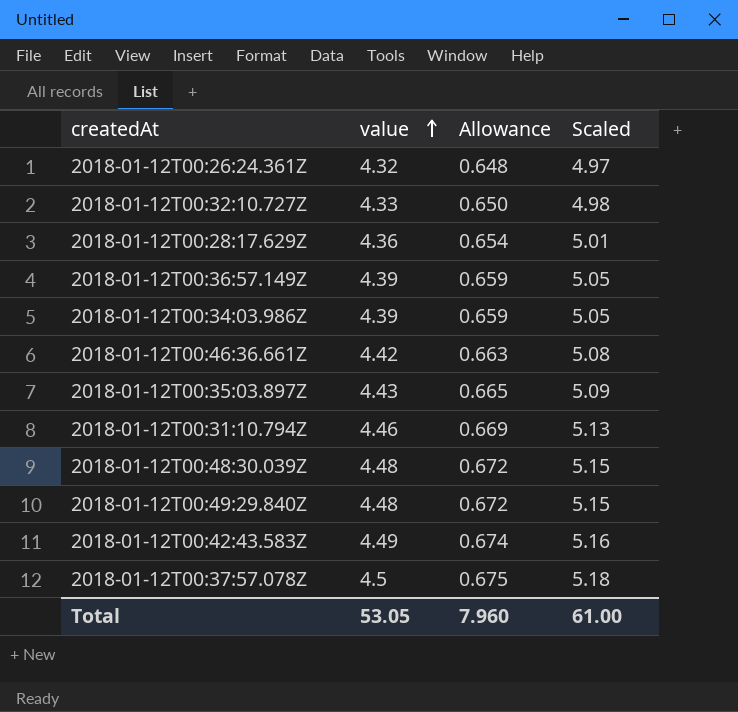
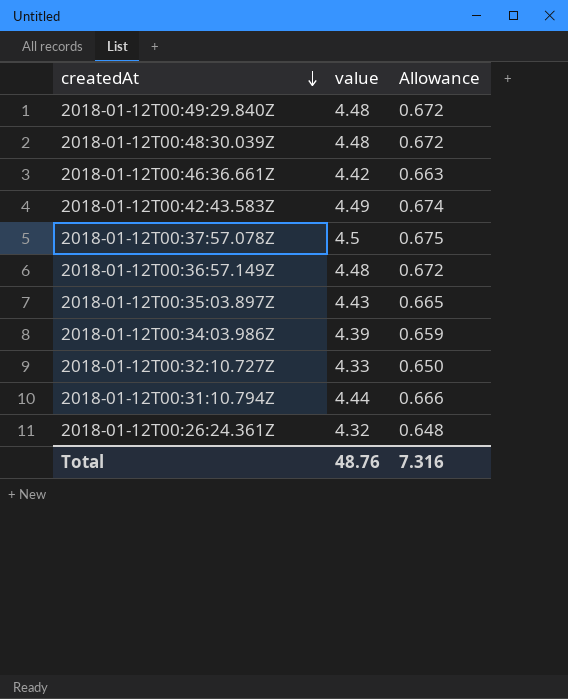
row order: value ascending -> createdAt descending
column Scaled | formula: [value] * 1.15 -> none
row 2018-01-12T00:28:17.629Z: 4.36 | 0.654 | 5.01 -> none
2018-01-12T00:36:57.149Z | value: 4.39 -> 4.48
2018-01-12T00:36:57.149Z | Allowance: 0.659 -> 0.672
2018-01-12T00:31:10.794Z | value: 4.46 -> 4.44
2018-01-12T00:31:10.794Z | Allowance: 0.669 -> 0.666
Total | value: 53.05 -> 48.76
Total | Allowance: 7.960 -> 7.316

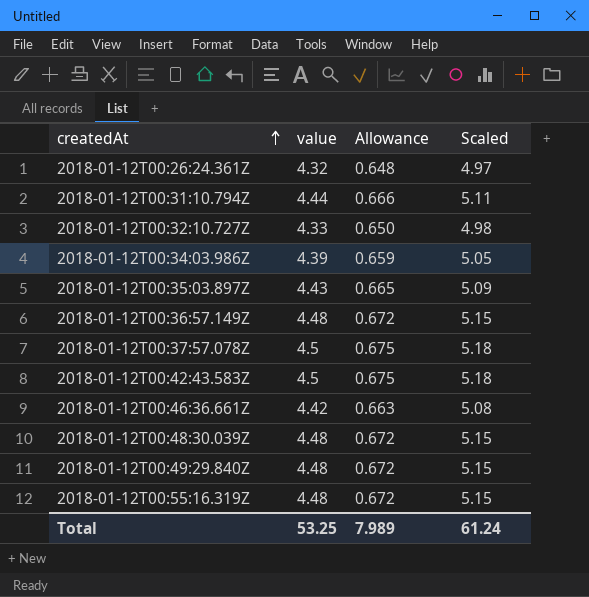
row order: createdAt descending -> createdAt ascending
column Scaled | formula: none -> [value] * 1.15
2018-01-12T00:42:43.583Z | value: 4.49 -> 4.5
2018-01-12T00:42:43.583Z | Allowance: 0.674 -> 0.675
row 2018-01-12T00:55:16.319Z: none -> 4.48 | 0.672 | 5.15
Total | value: 48.76 -> 53.25
Total | Allowance: 7.316 -> 7.989

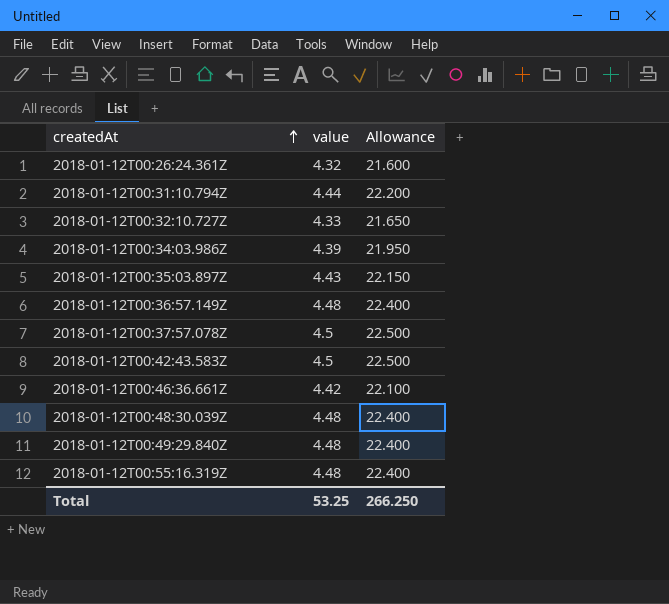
column Scaled | formula: [value] * 1.15 -> none
column Allowance | formula: [value] * 0.15 -> [value] * 5
Total | Allowance: 7.989 -> 266.250

